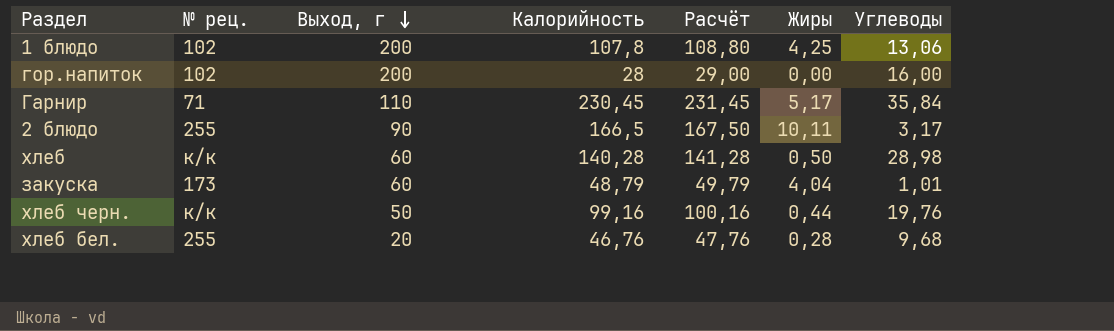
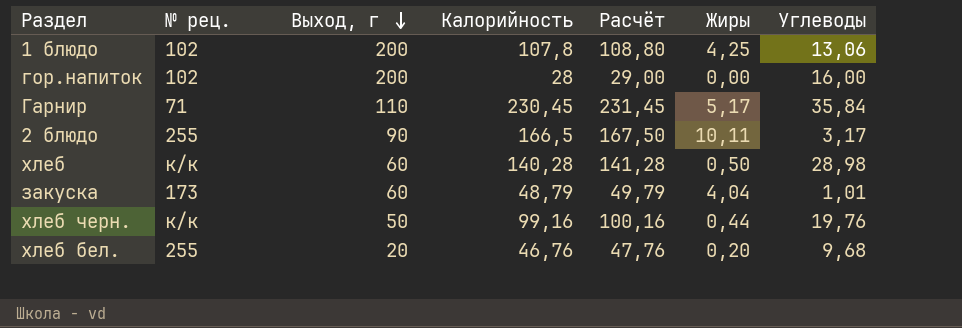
хлеб бел. | Жиры: 0,28 -> 0,20

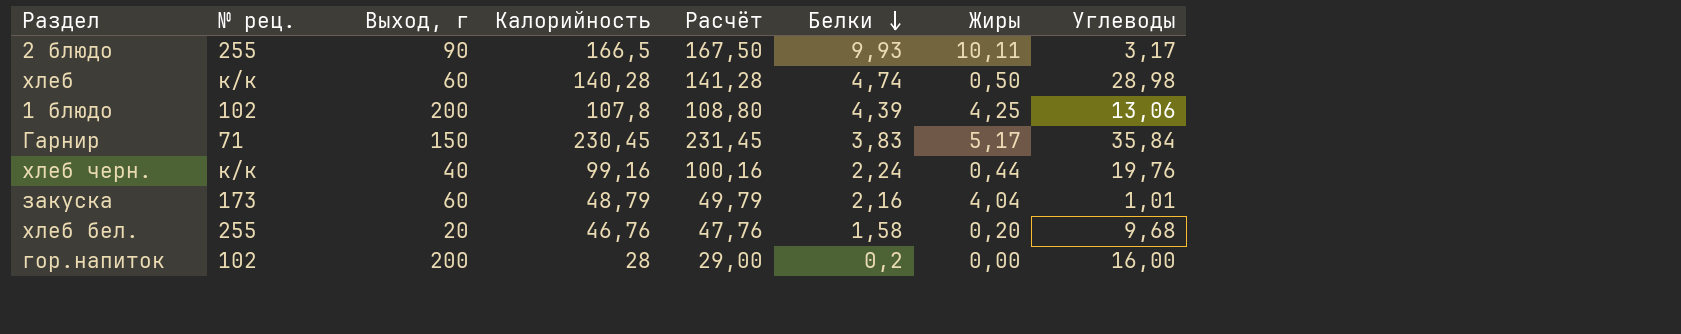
row order: Выход, г descending -> Белки descending
column Белки | position: none -> 6
Гарнир | Выход, г: 110 -> 150
хлеб черн. | Выход, г: 50 -> 40

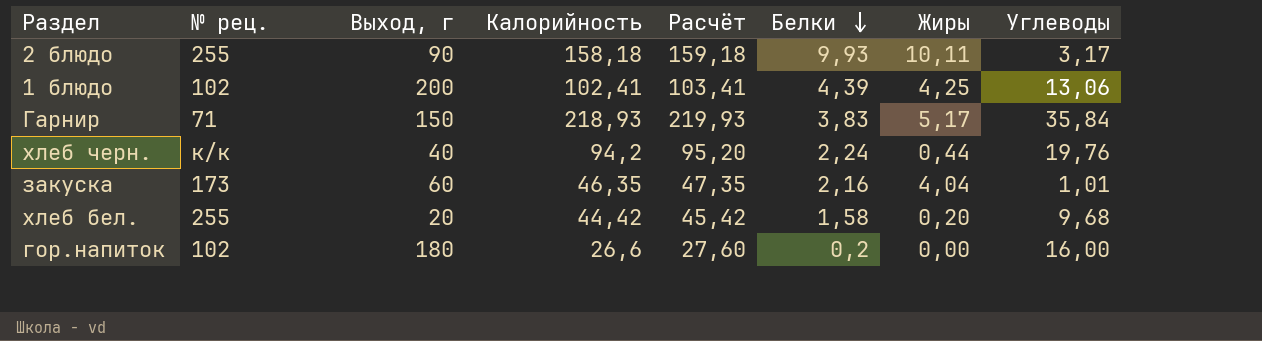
row хлеб: к/к | 60 | 140,28 | 141,28 | 4,74 | 0,50 | 28,98 -> none
2 блюдо | Калорийность: 166,5 -> 158,18
2 блюдо | Расчёт: 167,50 -> 159,18
1 блюдо | Калорийность: 107,8 -> 102,41
1 блюдо | Расчёт: 108,80 -> 103,41
Гарнир | Калорийность: 230,45 -> 218,93
Гарнир | Расчёт: 231,45 -> 219,93
хлеб черн. | Калорийность: 99,16 -> 94,2
хлеб черн. | Расчёт: 100,16 -> 95,20
закуска | Калорийность: 48,79 -> 46,35
закуска | Расчёт: 49,79 -> 47,35
хлеб бел. | Калорийность: 46,76 -> 44,42
хлеб бел. | Расчёт: 47,76 -> 45,42
гор.напиток | Выход, г: 200 -> 180
гор.напиток | Калорийность: 28 -> 26,6
гор.напиток | Расчёт: 29,00 -> 27,60

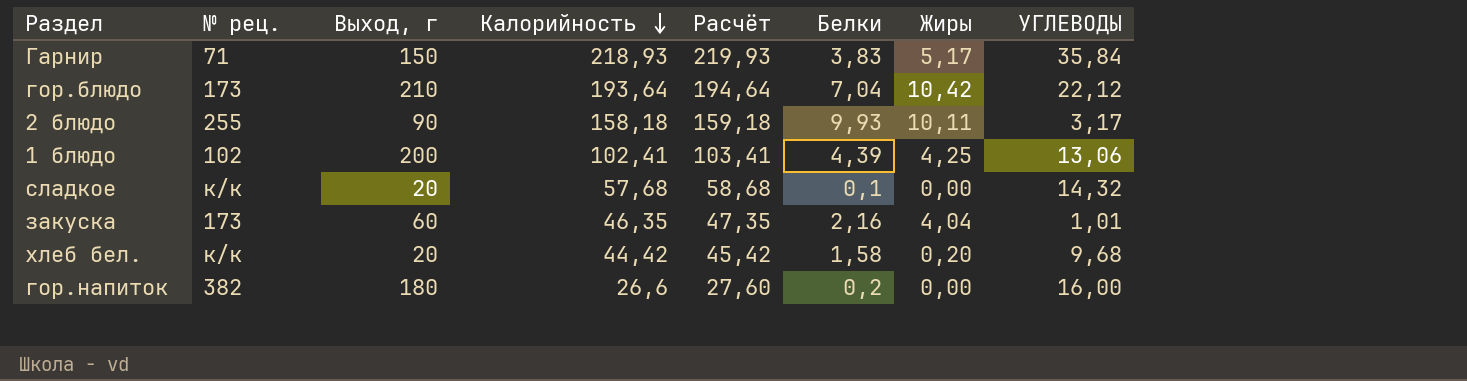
row order: Белки descending -> Калорийность descending
column name: Углеводы -> УГЛЕВОДЫ
row хлеб черн.: к/к | 40 | 94,2 | 95,20 | 2,24 | 0,44 | 19,76 -> none
row гор.блюдо: none -> 173 | 210 | 193,64 | 194,64 | 7,04 | 10,42 | 22,12
row сладкое: none -> к/к | 20 | 57,68 | 58,68 | 0,1 | 0,00 | 14,32
хлеб бел. | № рец.: 255 -> к/к
гор.напиток | № рец.: 102 -> 382

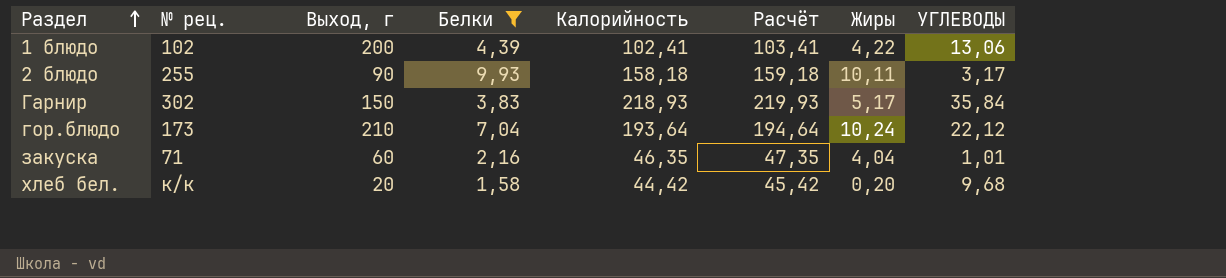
filter: none -> Белки >= 1,58
row order: Калорийность descending -> Раздел ascending
column Белки | position: 6 -> 4
1 блюдо | Жиры: 4,25 -> 4,22
Гарнир | № рец.: 71 -> 302
гор.блюдо | Жиры: 10,42 -> 10,24
закуска | № рец.: 173 -> 71

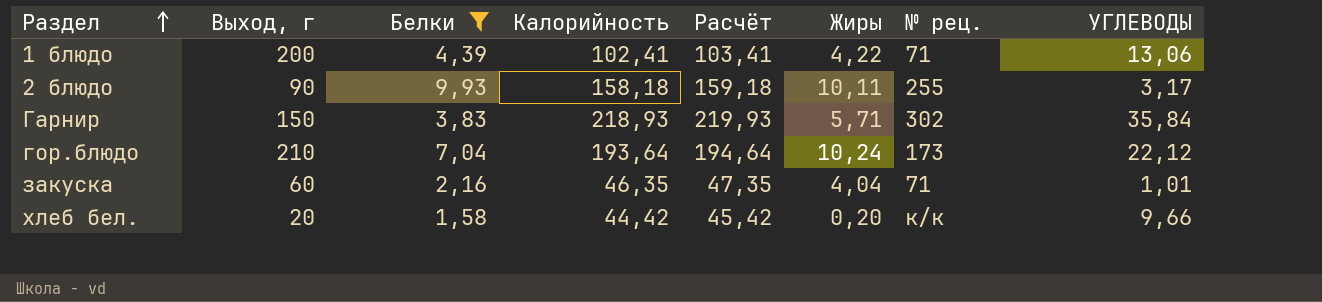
column № рец. | position: 2 -> 7
1 блюдо | № рец.: 102 -> 71
Гарнир | Жиры: 5,17 -> 5,71
хлеб бел. | УГЛЕВОДЫ: 9,68 -> 9,66

